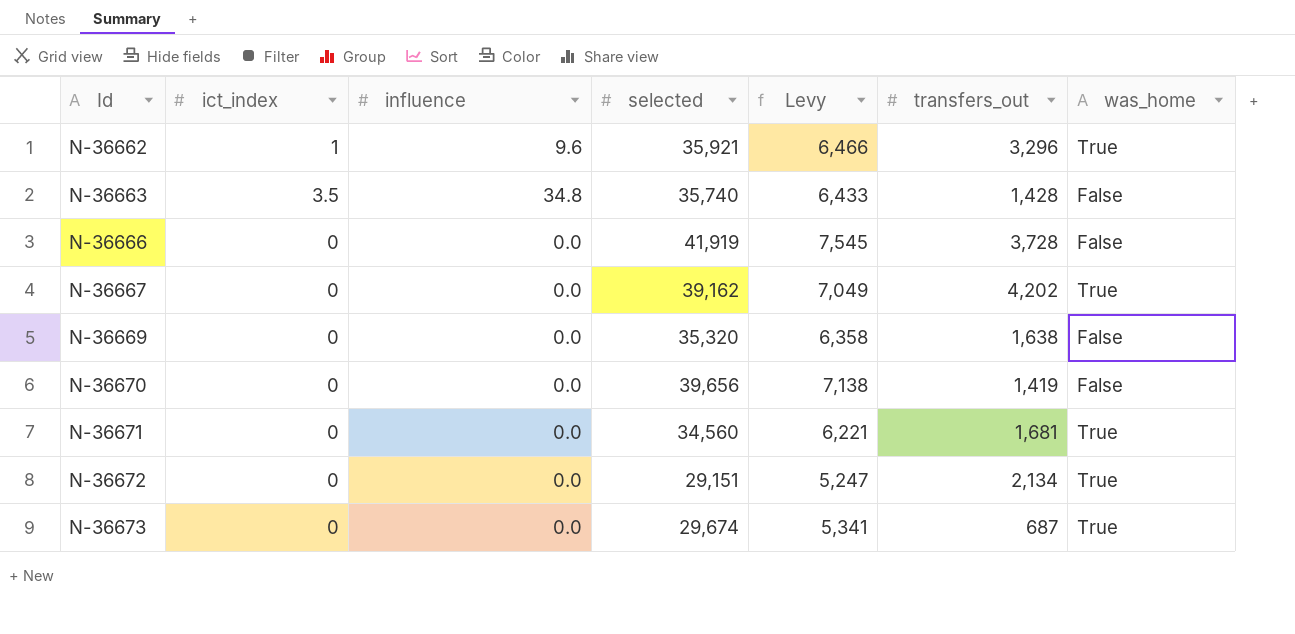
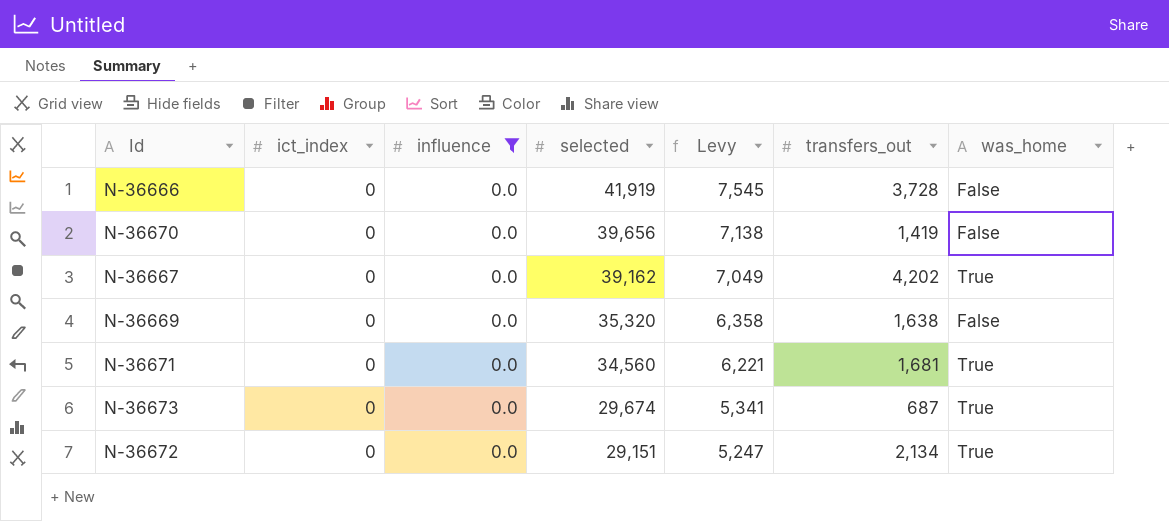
filter: none -> influence = 0.0
row order: Id ascending -> selected descending

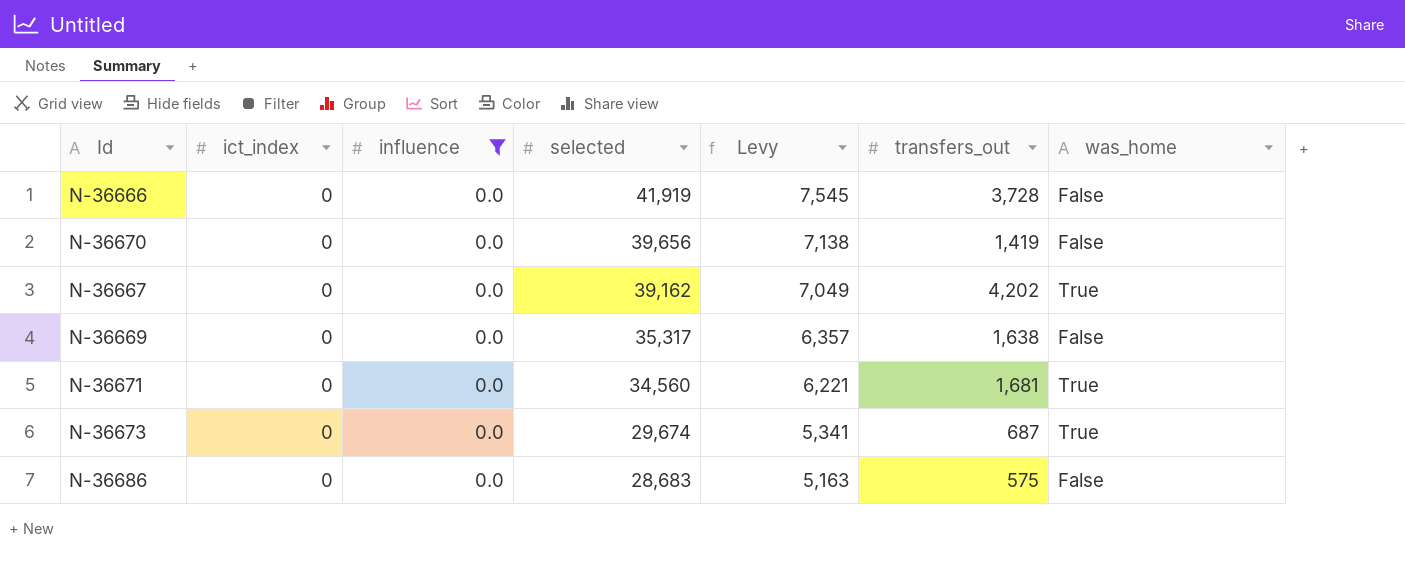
row N-36672: 0 | 0.0 | 29,151 | 5,247 | 2,134 | True -> none
N-36669 | selected: 35,320 -> 35,317
N-36669 | Levy: 6,358 -> 6,357
row N-36686: none -> 0 | 0.0 | 28,683 | 5,163 | 575 | False

